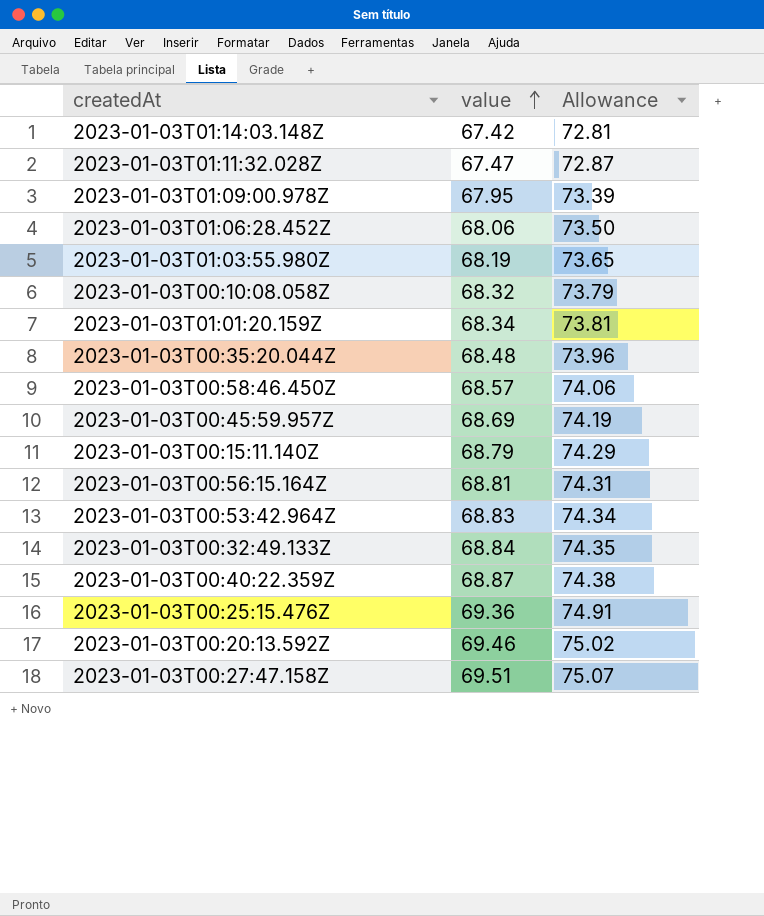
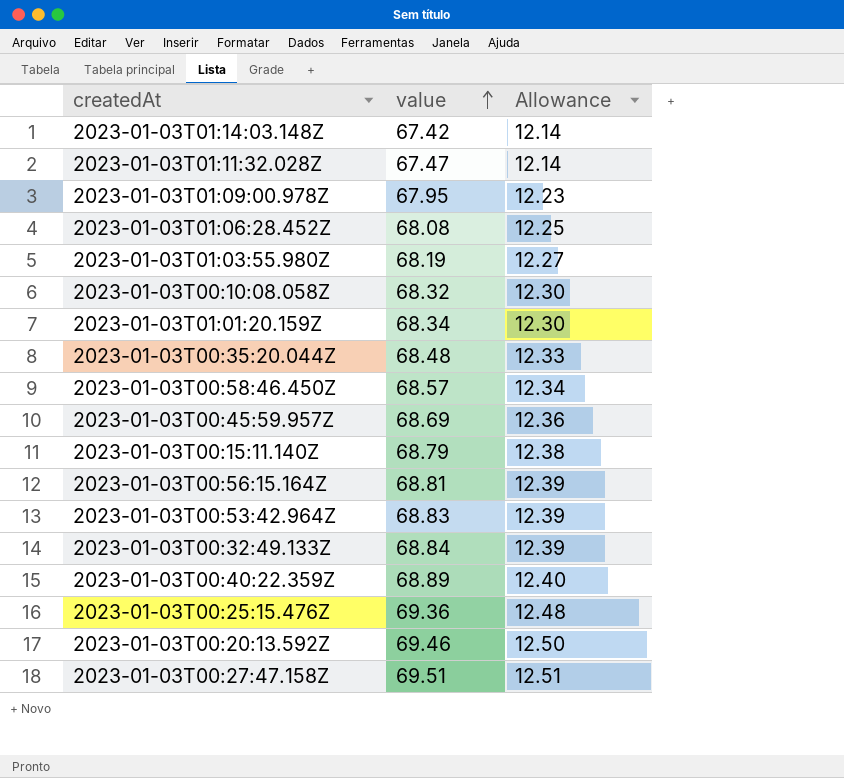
column Allowance | formula: [value] * 1.08 -> [value] * 0.18
2023-01-03T01:06:28.452Z | value: 68.06 -> 68.08
2023-01-03T00:40:22.359Z | value: 68.87 -> 68.89

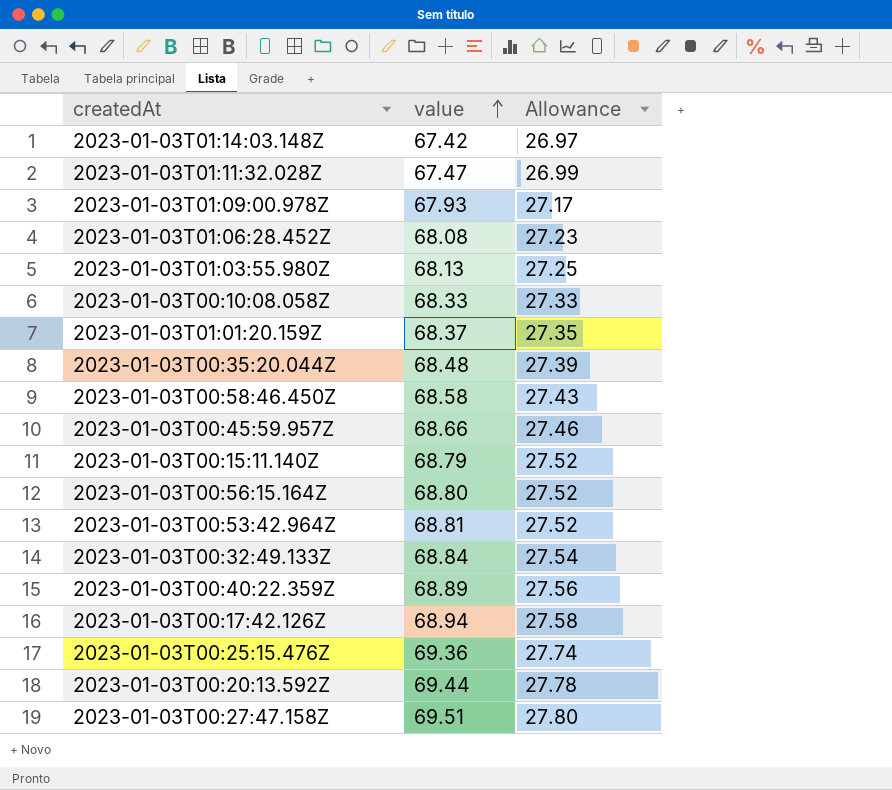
column Allowance | formula: [value] * 0.18 -> [value] * 0.4
2023-01-03T01:09:00.978Z | value: 67.95 -> 67.93
2023-01-03T01:03:55.980Z | value: 68.19 -> 68.13
2023-01-03T00:10:08.058Z | value: 68.32 -> 68.33
2023-01-03T01:01:20.159Z | value: 68.34 -> 68.37
2023-01-03T00:58:46.450Z | value: 68.57 -> 68.58
2023-01-03T00:45:59.957Z | value: 68.69 -> 68.66
2023-01-03T00:56:15.164Z | value: 68.81 -> 68.80
2023-01-03T00:53:42.964Z | value: 68.83 -> 68.81
row 2023-01-03T00:17:42.126Z: none -> 68.94 | 27.58
2023-01-03T00:20:13.592Z | value: 69.46 -> 69.44

